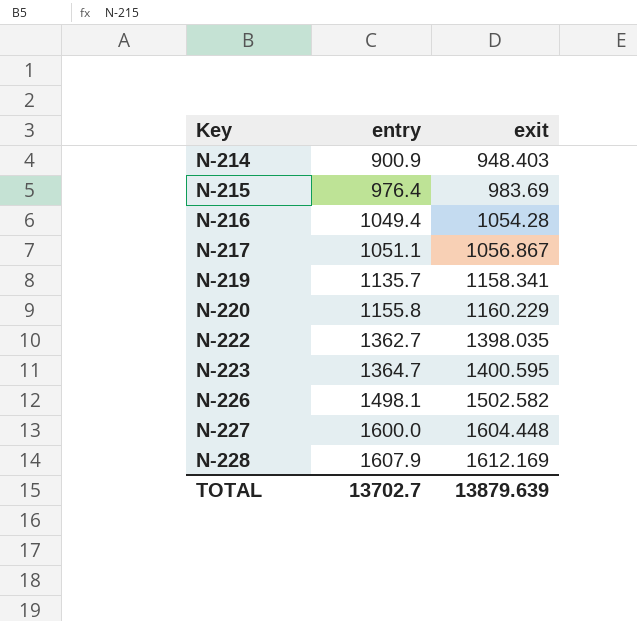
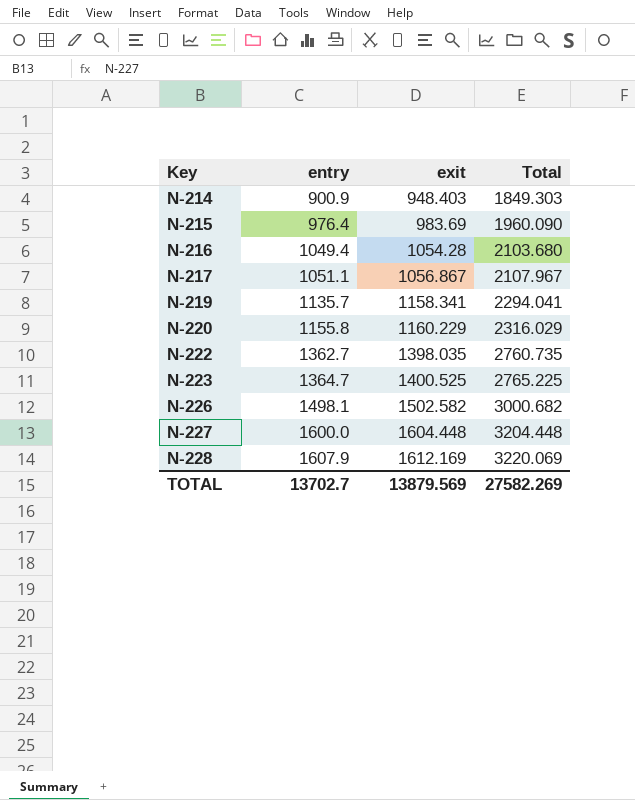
column Total | formula: none -> [entry] + [exit]
N-223 | exit: 1400.595 -> 1400.525
TOTAL | exit: 13879.639 -> 13879.569

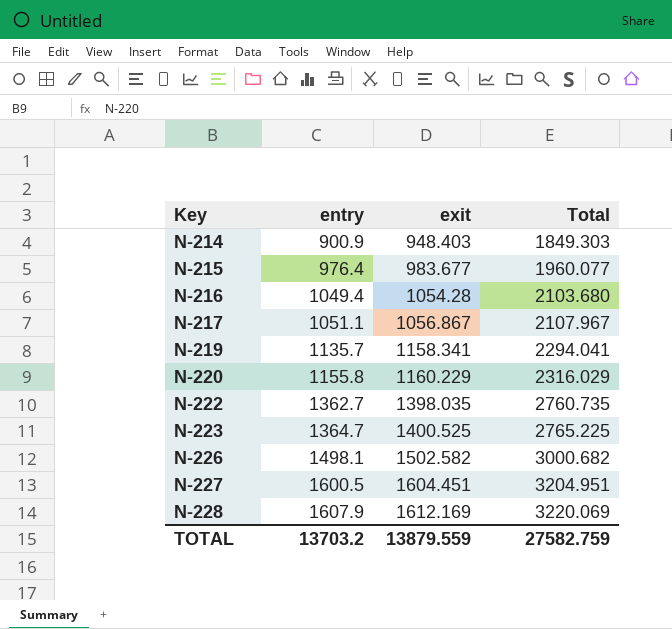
N-215 | exit: 983.69 -> 983.677
N-215 | Total: 1960.090 -> 1960.077
N-227 | entry: 1600.0 -> 1600.5
N-227 | exit: 1604.448 -> 1604.451
N-227 | Total: 3204.448 -> 3204.951
TOTAL | entry: 13702.7 -> 13703.2
TOTAL | exit: 13879.569 -> 13879.559
TOTAL | Total: 27582.269 -> 27582.759

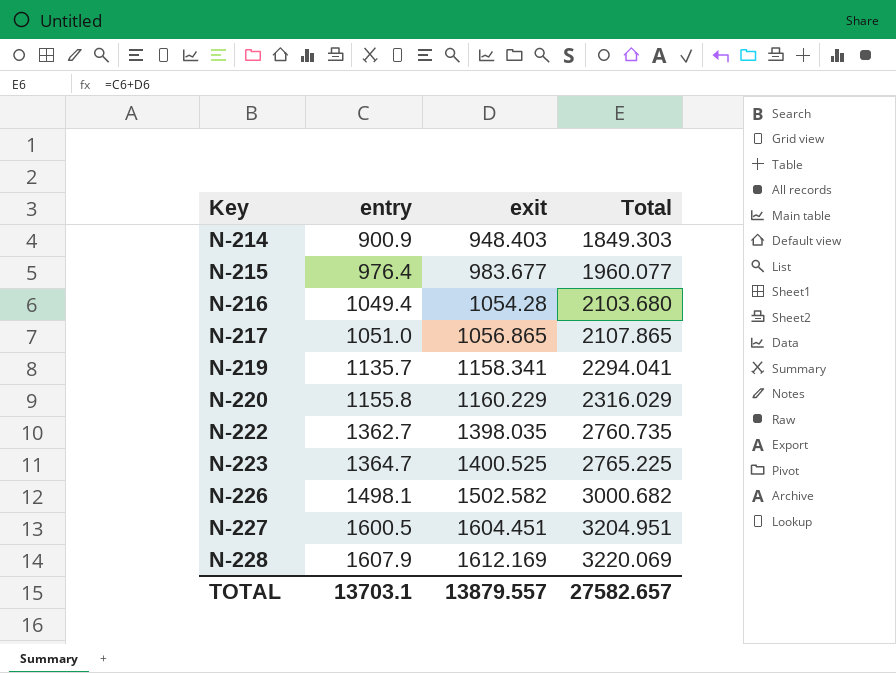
N-217 | entry: 1051.1 -> 1051.0
N-217 | exit: 1056.867 -> 1056.865
N-217 | Total: 2107.967 -> 2107.865
TOTAL | entry: 13703.2 -> 13703.1
TOTAL | exit: 13879.559 -> 13879.557
TOTAL | Total: 27582.759 -> 27582.657

